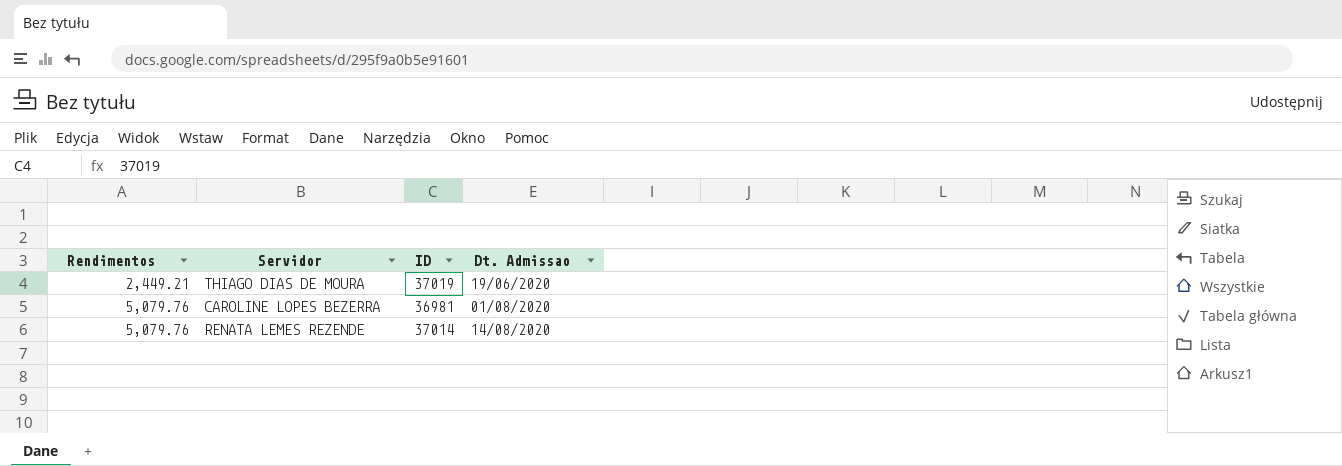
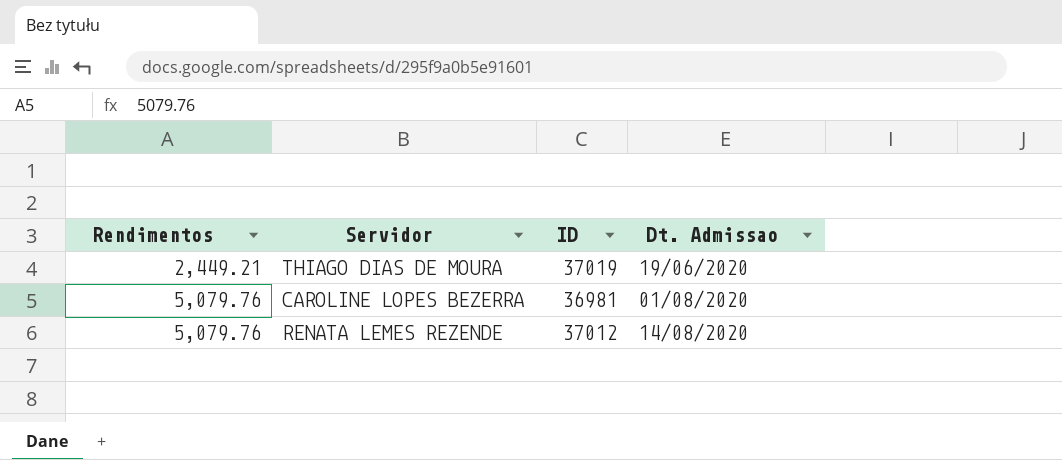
RENATA LEMES REZENDE | ID: 37014 -> 37012

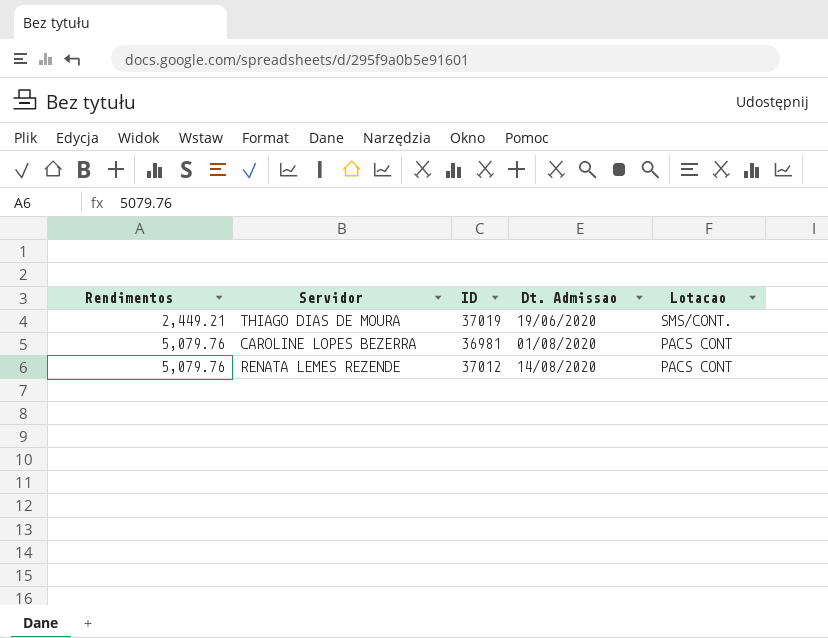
column Lotacao | position: none -> 5

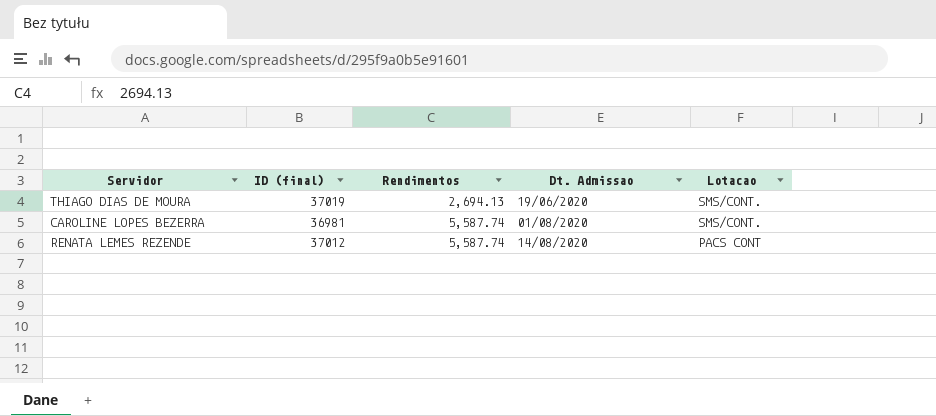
column name: ID -> ID (final)
column Rendimentos | position: 1 -> 3
THIAGO DIAS DE MOURA | Rendimentos: 2,449.21 -> 2,694.13
CAROLINE LOPES BEZERRA | Rendimentos: 5,079.76 -> 5,587.74
CAROLINE LOPES BEZERRA | Lotacao: PACS CONT -> SMS/CONT.
RENATA LEMES REZENDE | Rendimentos: 5,079.76 -> 5,587.74

